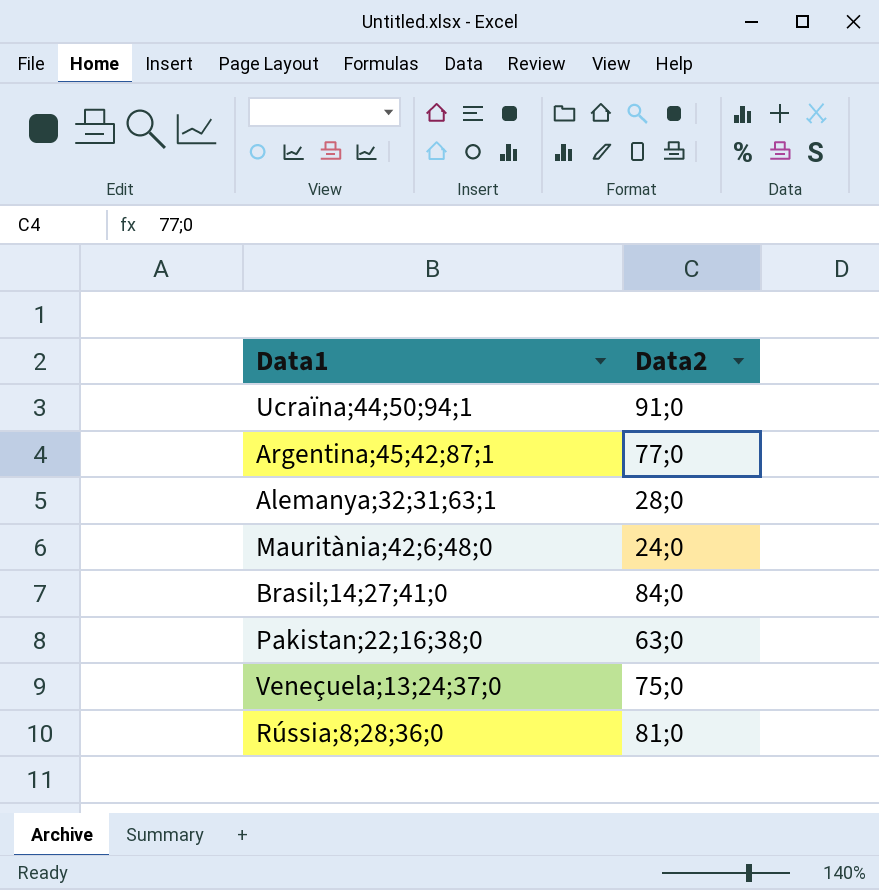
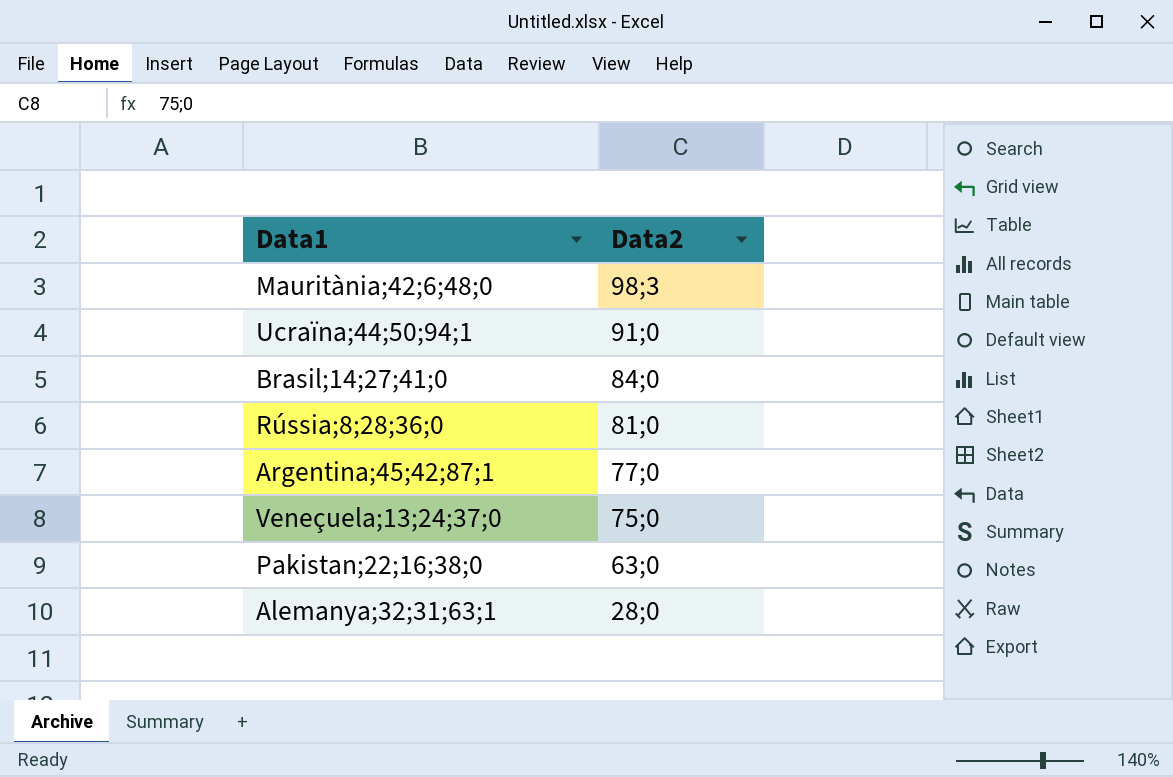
row order: none -> Data2 descending
Mauritània;42;6;48;0 | Data2: 24;0 -> 98;3

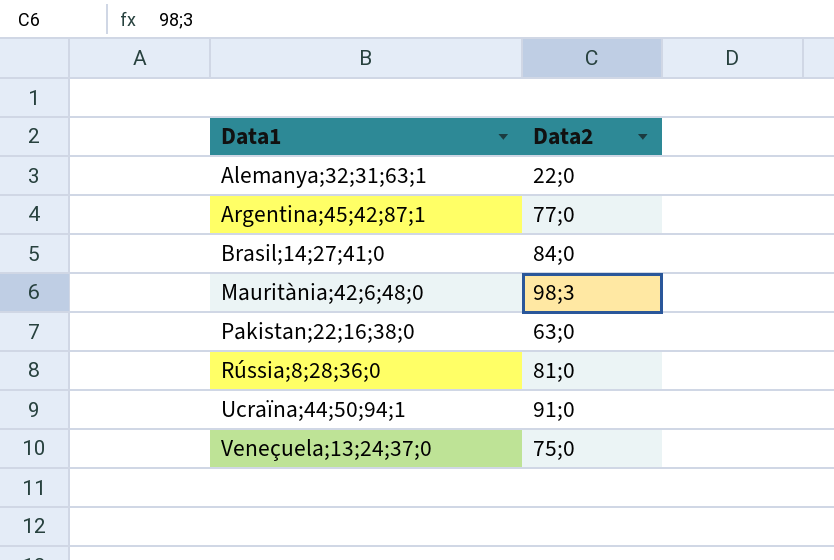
row order: Data2 descending -> Data1 ascending
Alemanya;32;31;63;1 | Data2: 28;0 -> 22;0

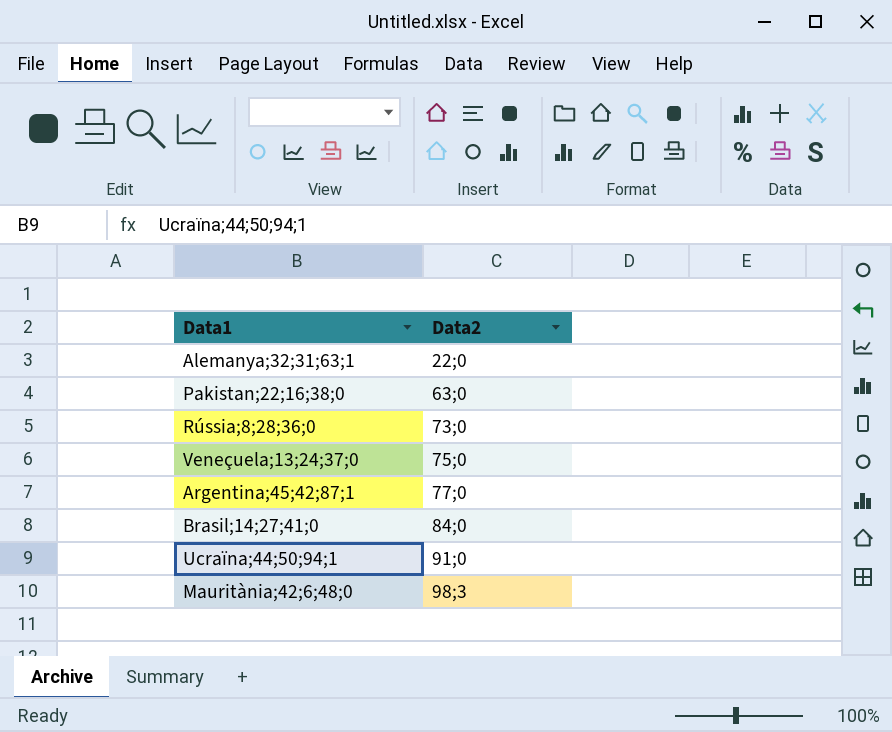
row order: Data1 ascending -> Data2 ascending
Rússia;8;28;36;0 | Data2: 81;0 -> 73;0

